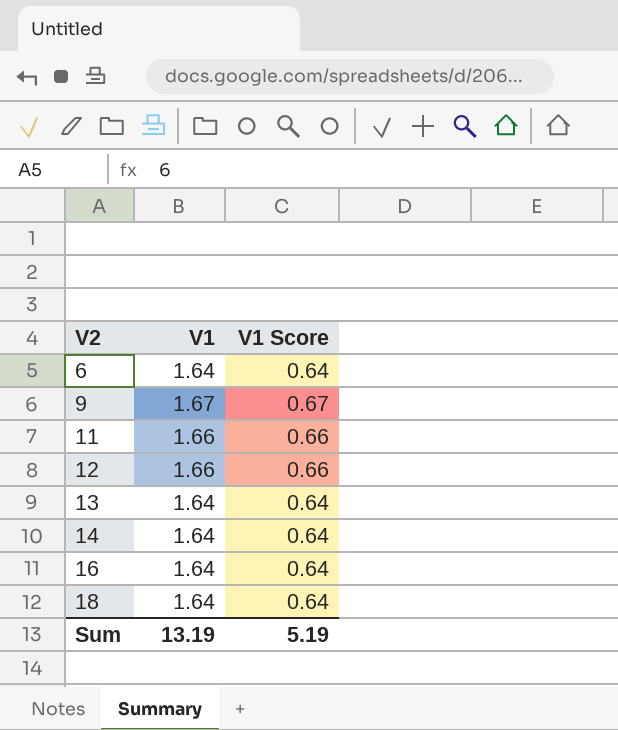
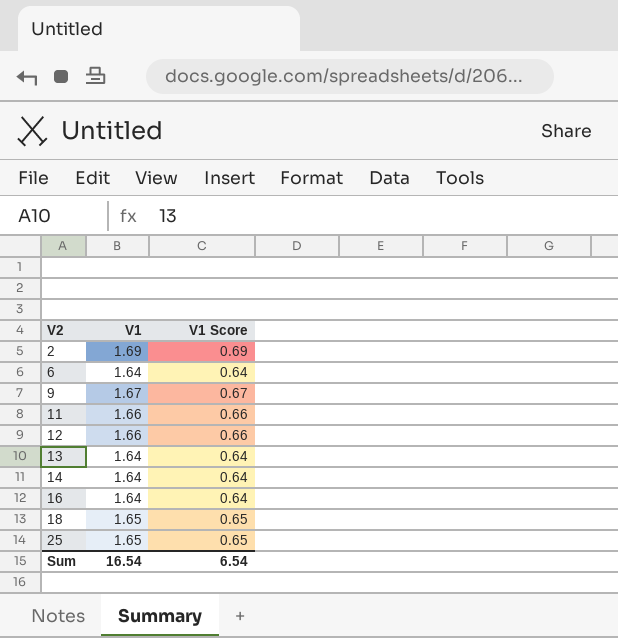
row 2: none -> 1.69 | 0.69
18 | V1: 1.64 -> 1.65
18 | V1 Score: 0.64 -> 0.65
row 25: none -> 1.65 | 0.65
Sum | V1: 13.19 -> 16.54
Sum | V1 Score: 5.19 -> 6.54

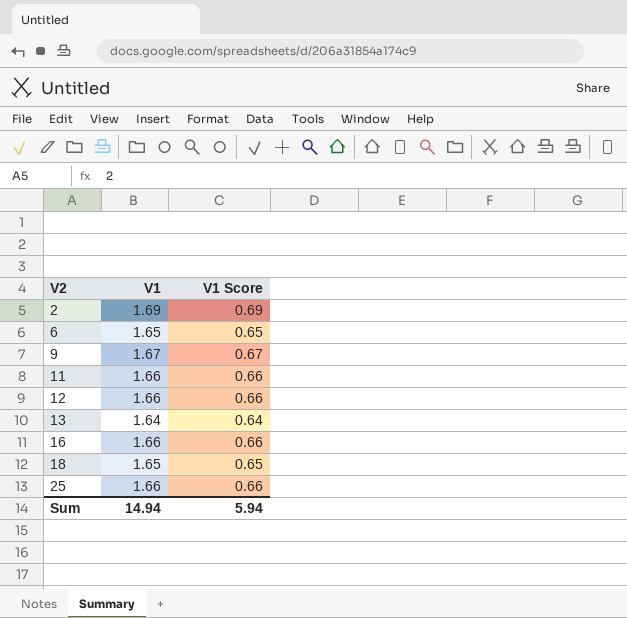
row 14: 1.64 | 0.64 -> none
6 | V1: 1.64 -> 1.65
6 | V1 Score: 0.64 -> 0.65
16 | V1: 1.64 -> 1.66
16 | V1 Score: 0.64 -> 0.66
25 | V1: 1.65 -> 1.66
25 | V1 Score: 0.65 -> 0.66
Sum | V1: 16.54 -> 14.94
Sum | V1 Score: 6.54 -> 5.94

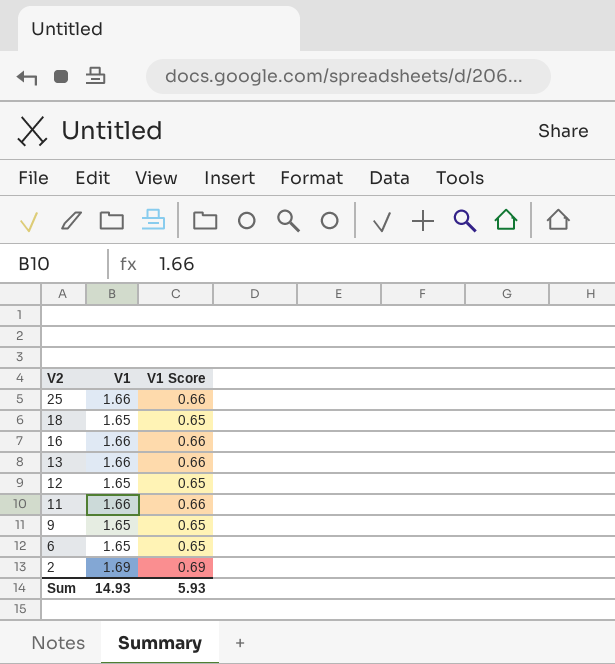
row order: V2 ascending -> V2 descending
13 | V1: 1.64 -> 1.66
13 | V1 Score: 0.64 -> 0.66
12 | V1: 1.66 -> 1.65
12 | V1 Score: 0.66 -> 0.65
9 | V1: 1.67 -> 1.65
9 | V1 Score: 0.67 -> 0.65
Sum | V1: 14.94 -> 14.93
Sum | V1 Score: 5.94 -> 5.93

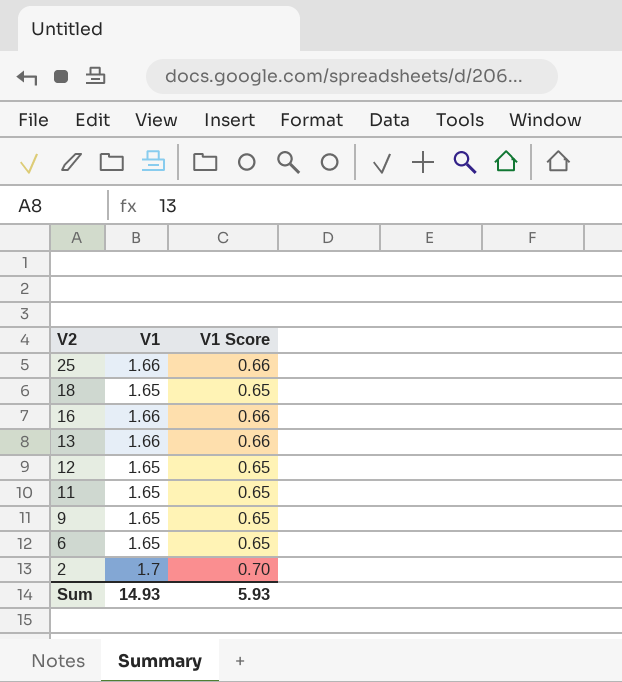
11 | V1: 1.66 -> 1.65
11 | V1 Score: 0.66 -> 0.65
2 | V1: 1.69 -> 1.7
2 | V1 Score: 0.69 -> 0.70

